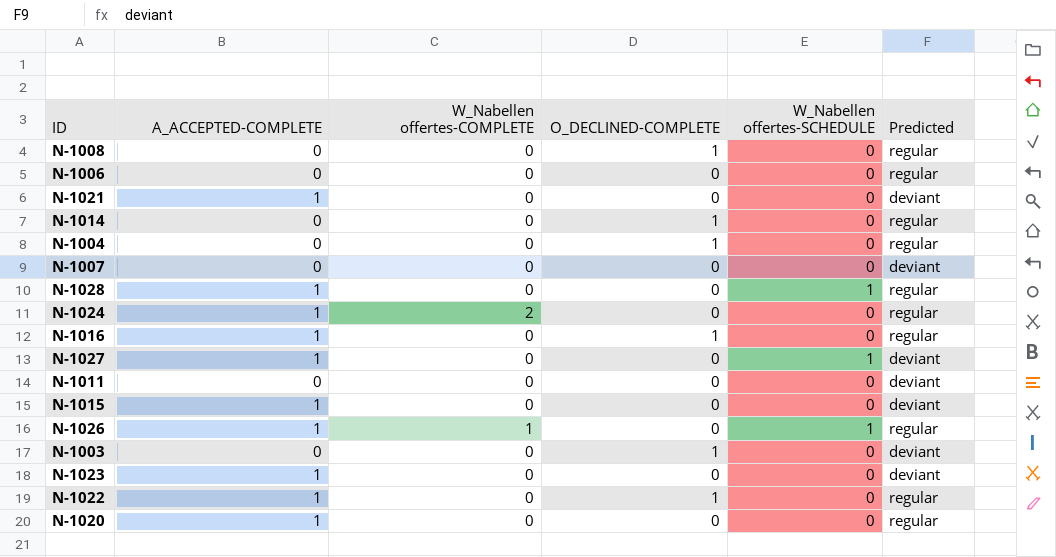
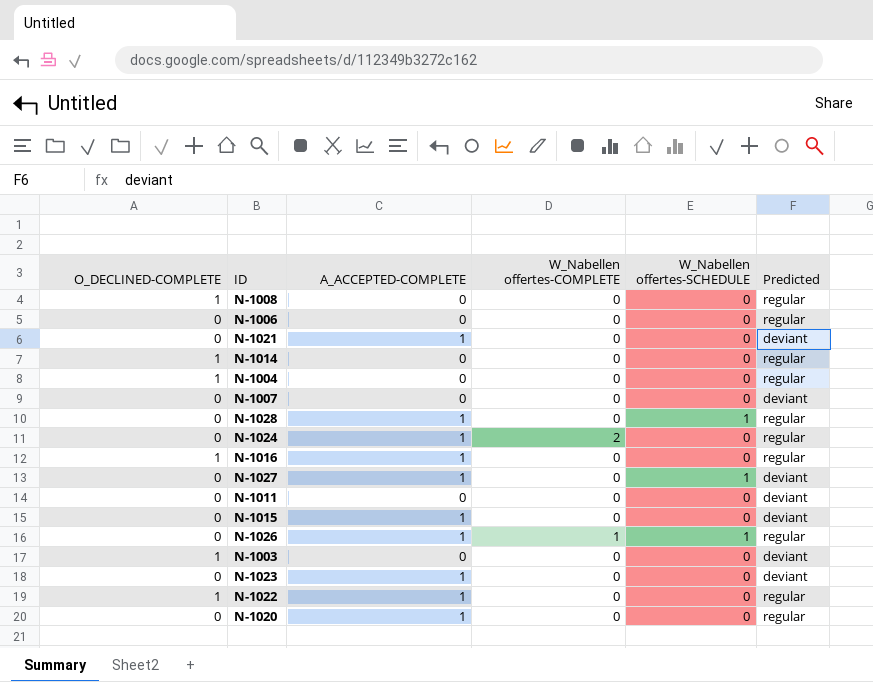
column O_DECLINED-COMPLETE | position: 4 -> 1

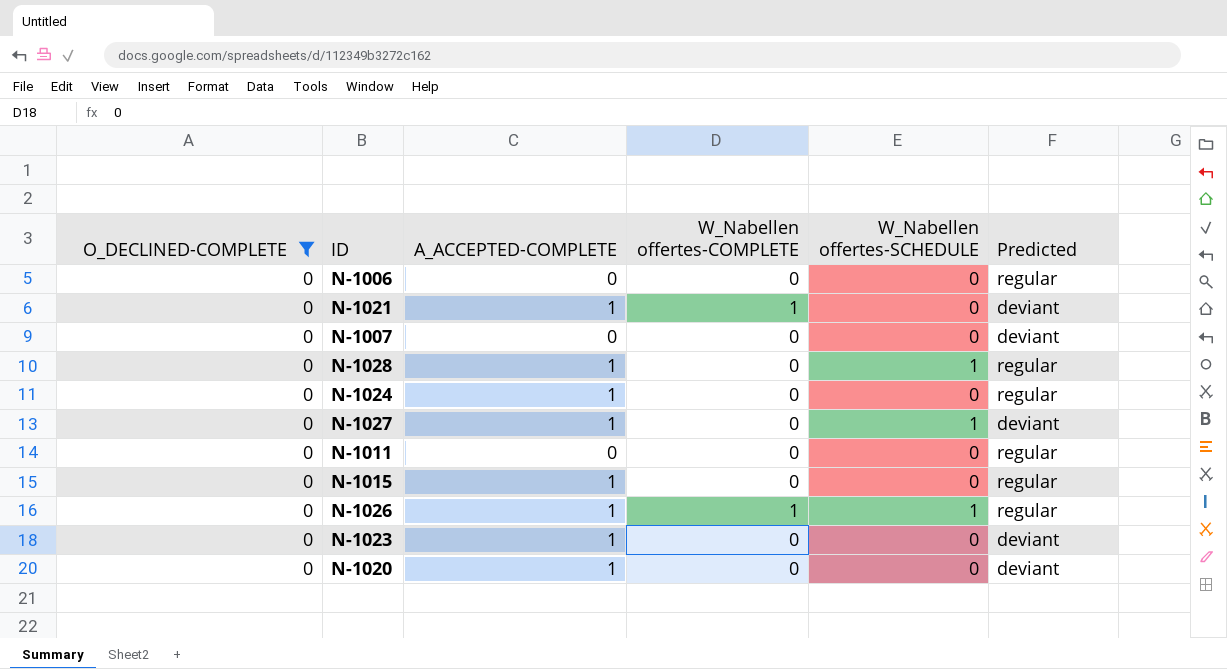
filter: none -> O_DECLINED-COMPLETE = 0
N-1021 | W_Nabellen offertes-COMPLETE: 0 -> 1
N-1024 | W_Nabellen offertes-COMPLETE: 2 -> 0
N-1011 | Predicted: deviant -> regular
N-1015 | Predicted: deviant -> regular
N-1020 | Predicted: regular -> deviant

